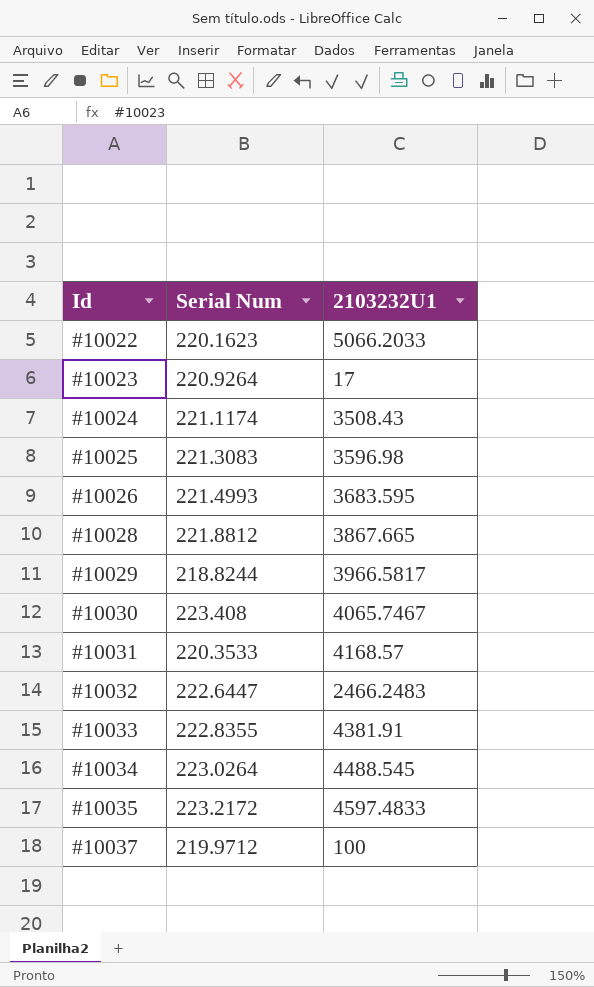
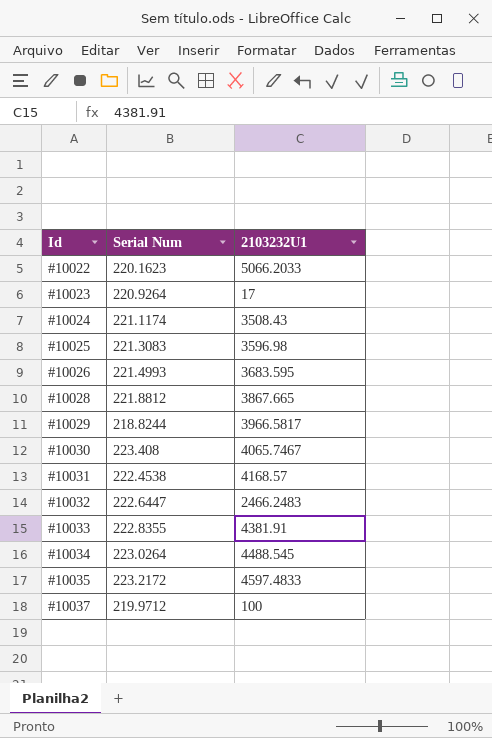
#10031 | Serial Num: 220.3533 -> 222.4538

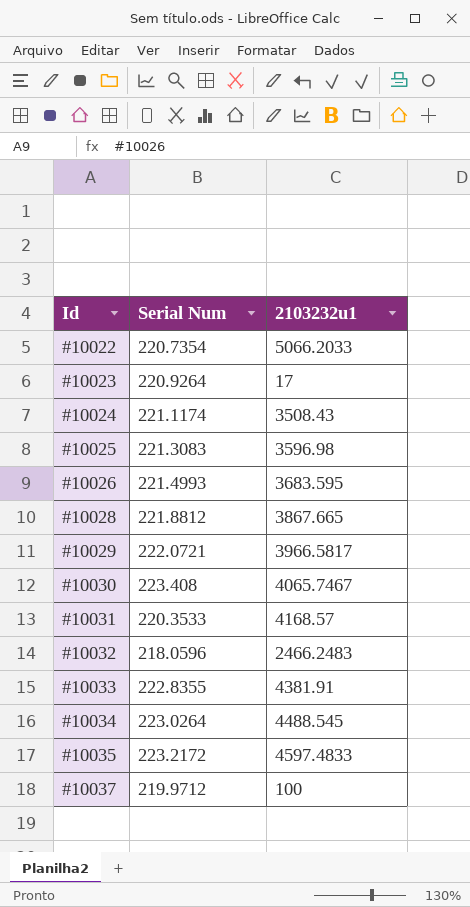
column name: 2103232U1 -> 2103232u1
#10022 | Serial Num: 220.1623 -> 220.7354
#10029 | Serial Num: 218.8244 -> 222.0721
#10031 | Serial Num: 222.4538 -> 220.3533
#10032 | Serial Num: 222.6447 -> 218.0596

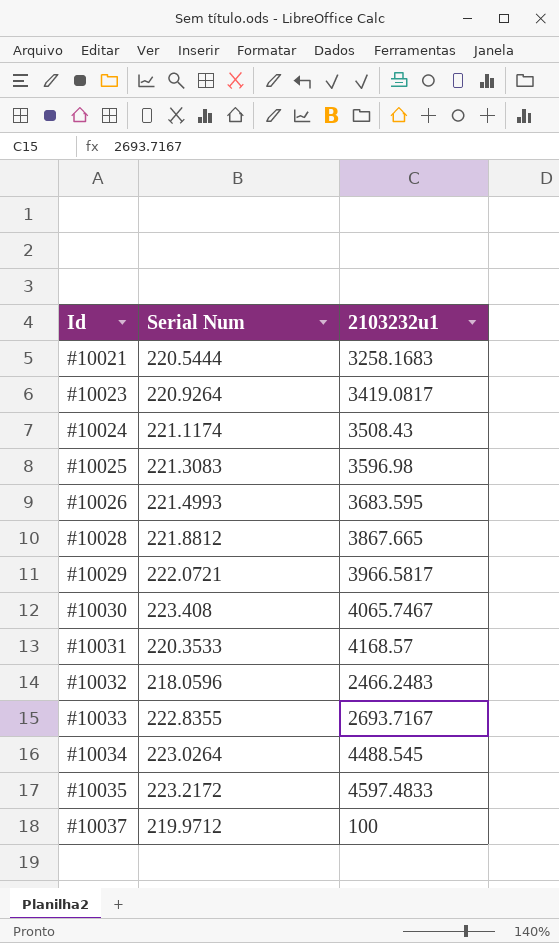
row #10022: 220.7354 | 5066.2033 -> none
row #10021: none -> 220.5444 | 3258.1683
#10023 | 2103232u1: 17 -> 3419.0817
#10033 | 2103232u1: 4381.91 -> 2693.7167

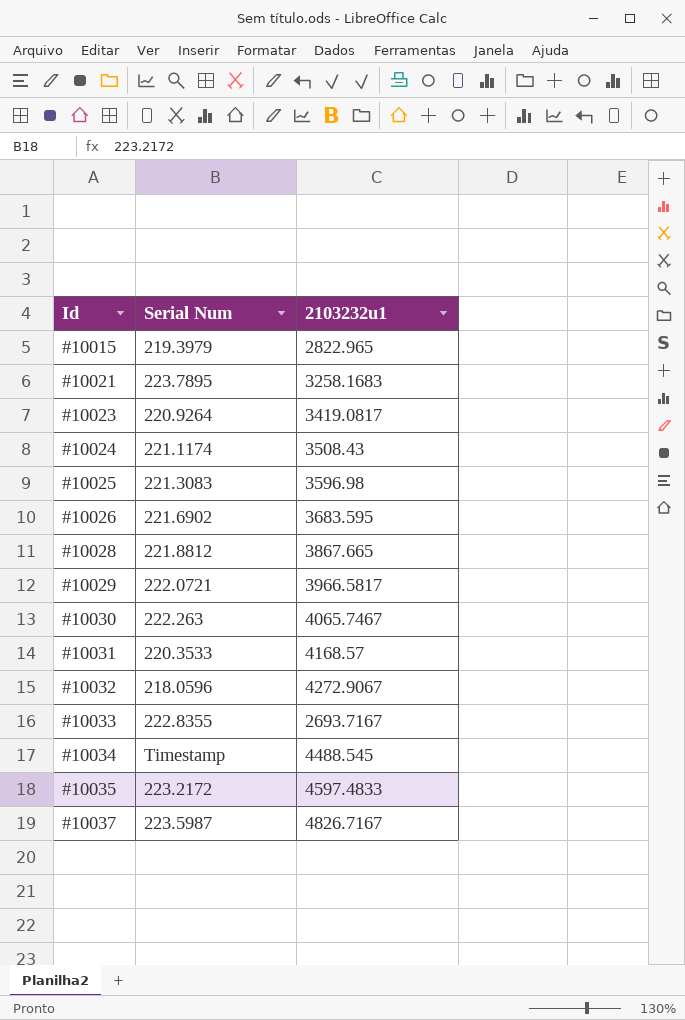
row #10015: none -> 219.3979 | 2822.965
#10021 | Serial Num: 220.5444 -> 223.7895
#10026 | Serial Num: 221.4993 -> 221.6902
#10030 | Serial Num: 223.408 -> 222.263
#10032 | 2103232u1: 2466.2483 -> 4272.9067
#10034 | Serial Num: 223.0264 -> Timestamp
#10037 | Serial Num: 219.9712 -> 223.5987
#10037 | 2103232u1: 100 -> 4826.7167

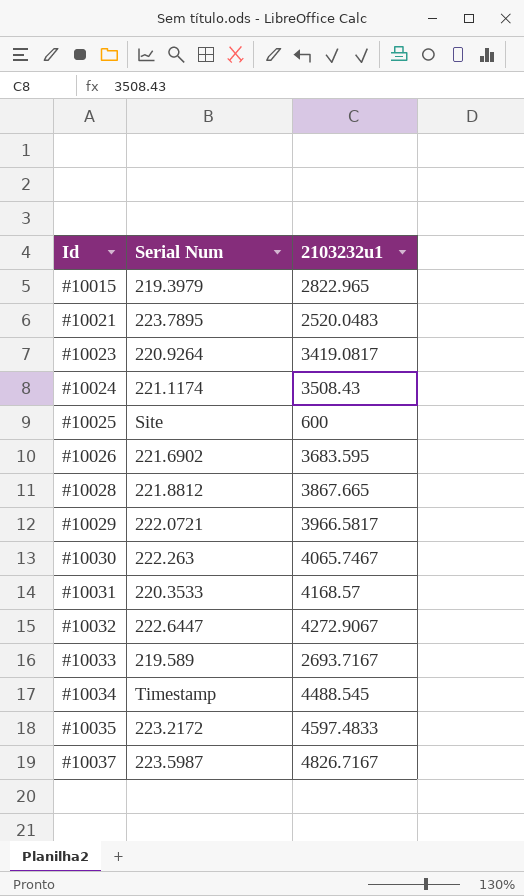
#10021 | 2103232u1: 3258.1683 -> 2520.0483
#10025 | Serial Num: 221.3083 -> Site
#10025 | 2103232u1: 3596.98 -> 600
#10032 | Serial Num: 218.0596 -> 222.6447
#10033 | Serial Num: 222.8355 -> 219.589

